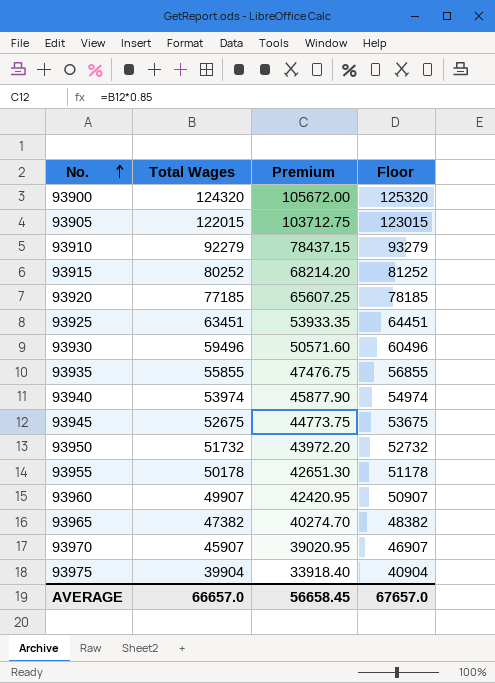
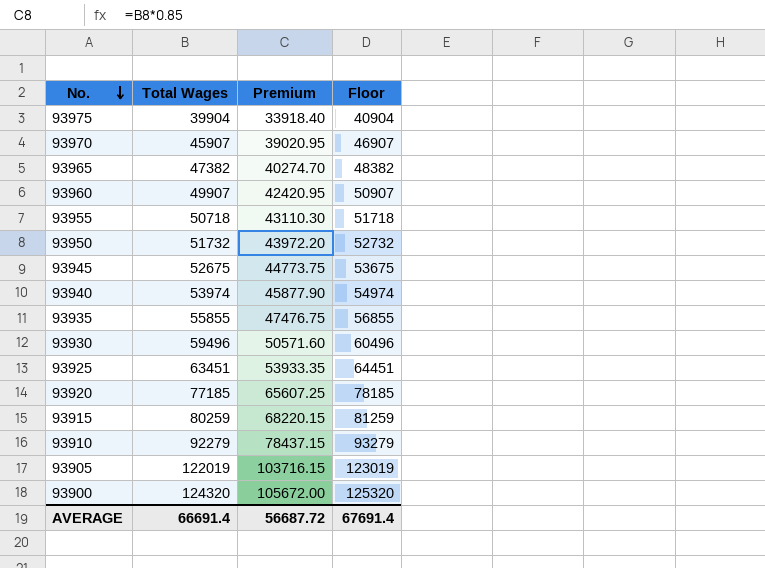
row order: No. ascending -> No. descending
93955 | Total Wages: 50178 -> 50718
93955 | Premium: 42651.30 -> 43110.30
93955 | Floor: 51178 -> 51718
93915 | Total Wages: 80252 -> 80259
93915 | Premium: 68214.20 -> 68220.15
93915 | Floor: 81252 -> 81259
93905 | Total Wages: 122015 -> 122019
93905 | Premium: 103712.75 -> 103716.15
93905 | Floor: 123015 -> 123019
AVERAGE | Total Wages: 66657.0 -> 66691.4
AVERAGE | Premium: 56658.45 -> 56687.72
AVERAGE | Floor: 67657.0 -> 67691.4

